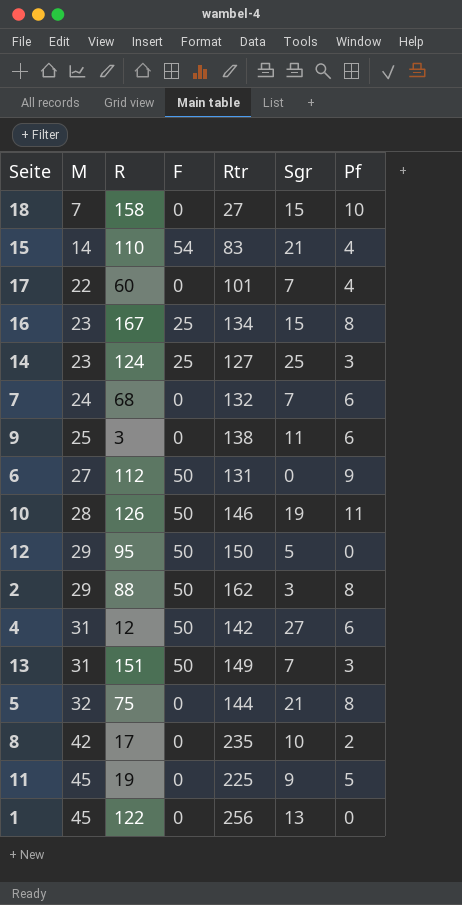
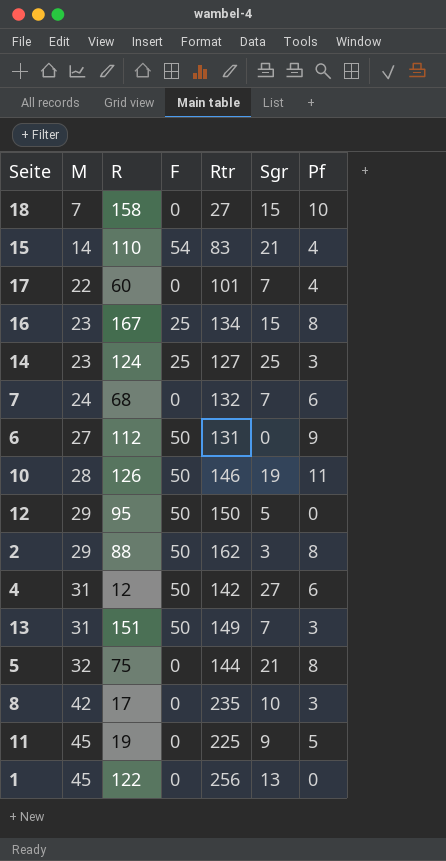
row 9: 25 | 3 | 0 | 138 | 11 | 6 -> none
8 | Pf: 2 -> 3

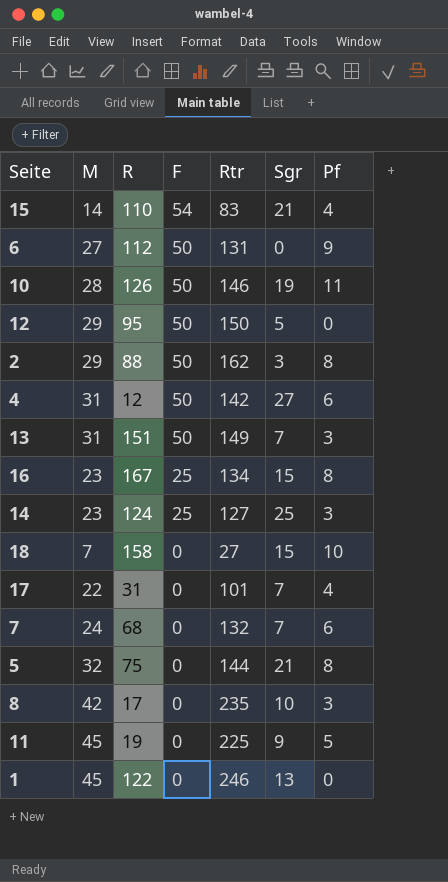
row order: M ascending -> F descending
17 | R: 60 -> 31
1 | Rtr: 256 -> 246

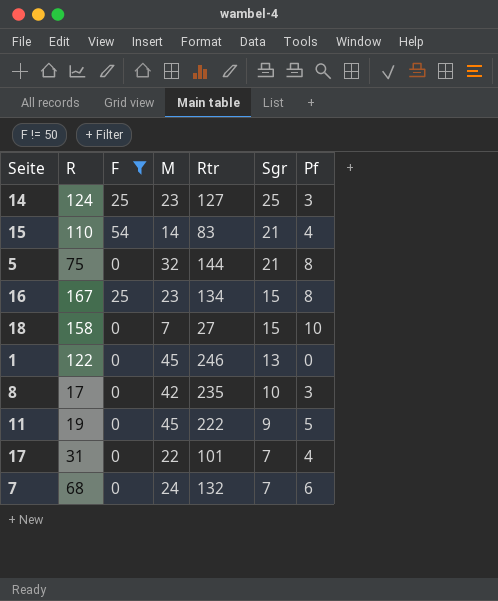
filter: none -> F != 50
row order: F descending -> Sgr descending
column M | position: 2 -> 4
11 | Rtr: 225 -> 222

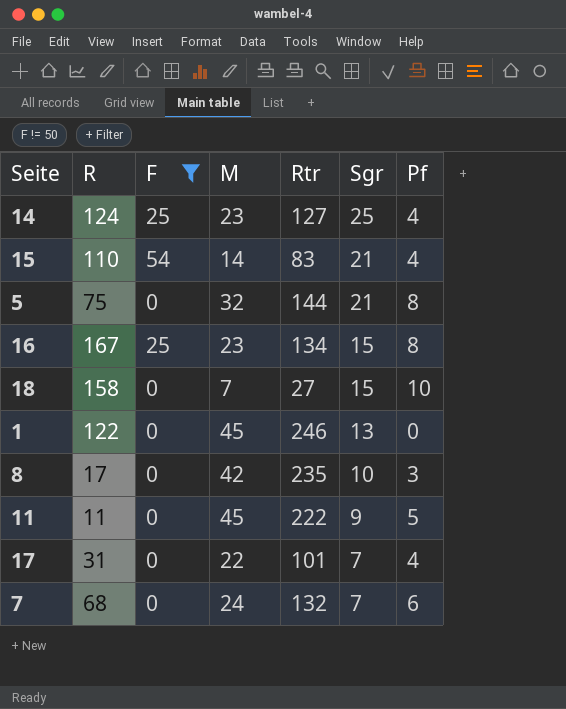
14 | Pf: 3 -> 4
11 | R: 19 -> 11

